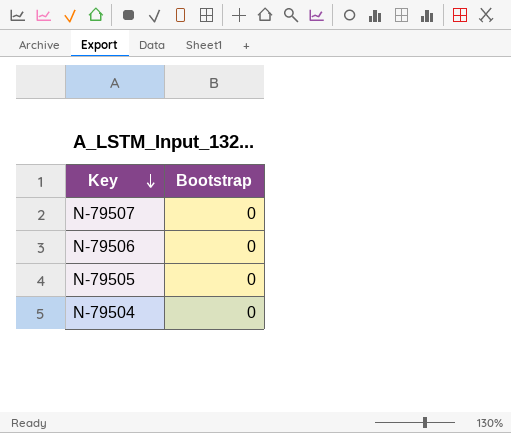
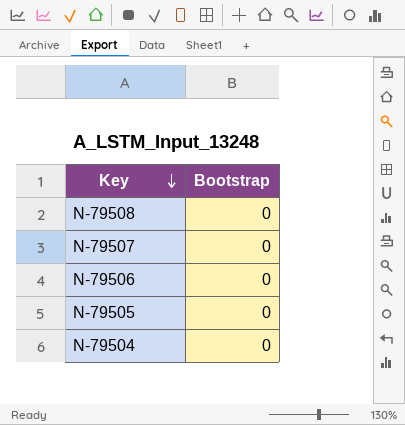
row N-79508: none -> 0

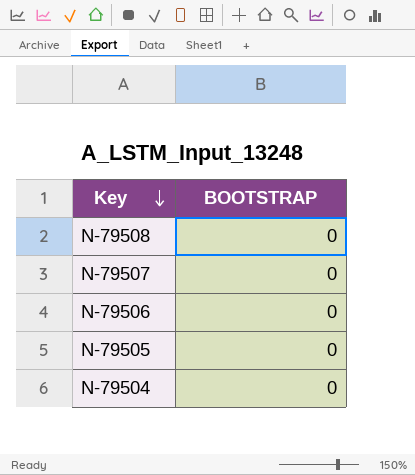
column name: Bootstrap -> BOOTSTRAP

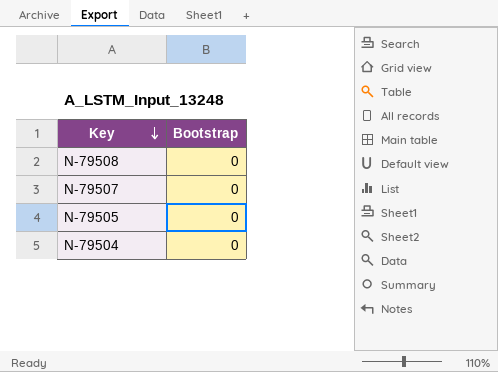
column name: BOOTSTRAP -> Bootstrap
row N-79506: 0 -> none

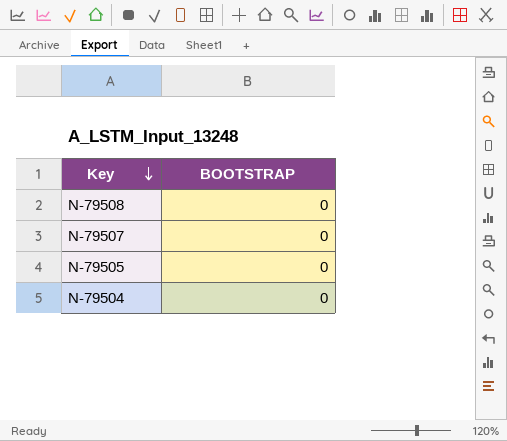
column name: Bootstrap -> BOOTSTRAP

